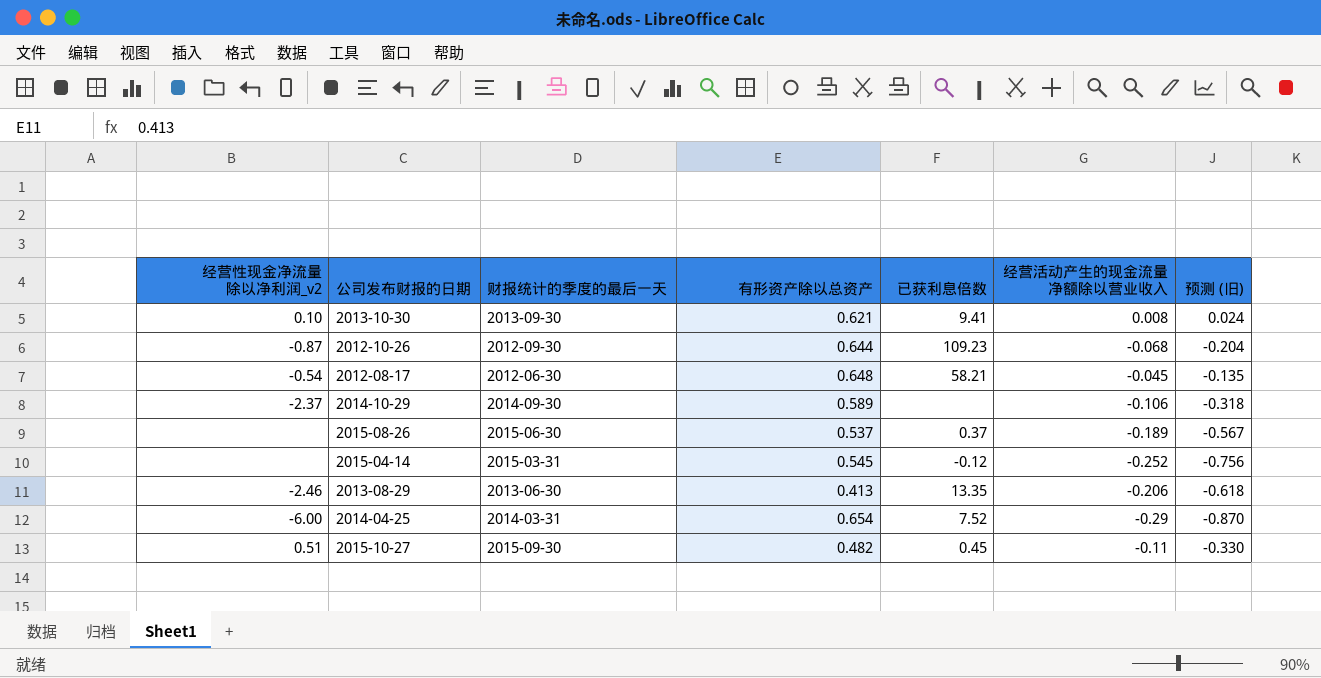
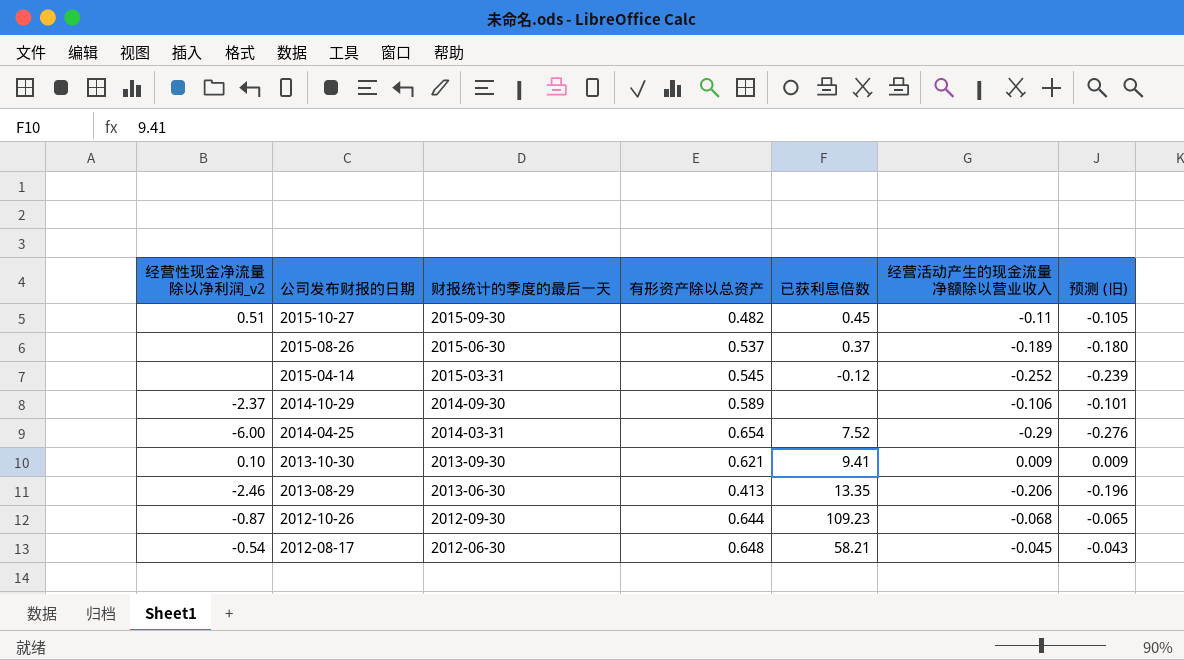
row order: none -> 公司发布财报的日期 descending
column 预测 (旧) | formula: [经营活动产生的现金流量净额除以营业收入] * 3 -> [经营活动产生的现金流量净额除以营业收入] * 0.95
2013-10-30 | 经营活动产生的现金流量净额除以营业收入: 0.008 -> 0.009

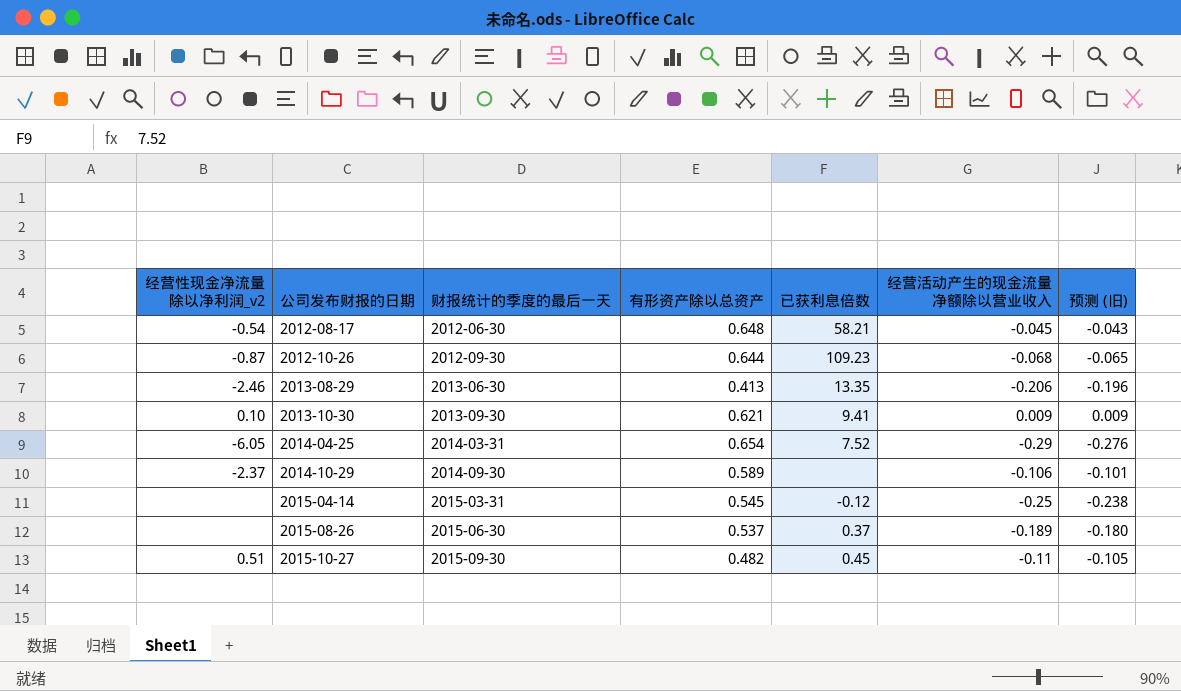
row order: 公司发布财报的日期 descending -> 公司发布财报的日期 ascending
2014-04-25 | 经营性现金净流量除以净利润_v2: -6.00 -> -6.05
2015-04-14 | 经营活动产生的现金流量净额除以营业收入: -0.252 -> -0.25
2015-04-14 | 预测 (旧): -0.239 -> -0.238

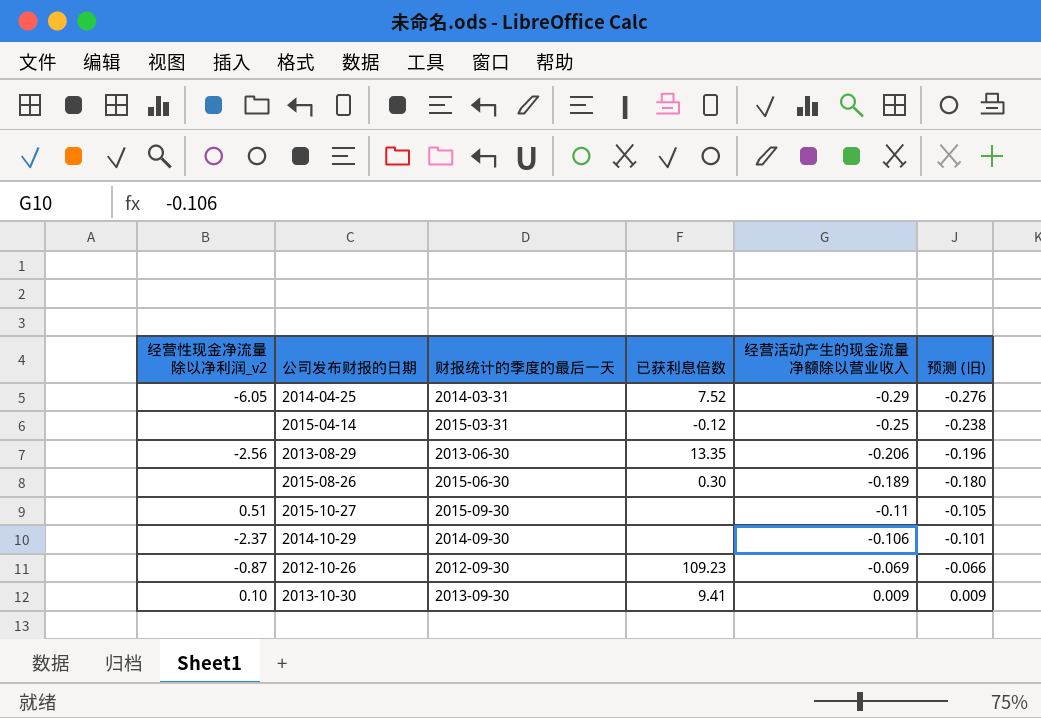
row order: 公司发布财报的日期 ascending -> 经营活动产生的现金流量净额除以营业收入 ascending
column 有形资产除以总资产 | position: 4 -> none
row 2012-08-17: -0.54 | 2012-06-30 | 0.648 | 58.21 | -0.045 | -0.043 -> none
2013-08-29 | 经营性现金净流量除以净利润_v2: -2.46 -> -2.56
2015-08-26 | 已获利息倍数: 0.37 -> 0.30
2015-10-27 | 已获利息倍数: 0.45 -> none
2012-10-26 | 经营活动产生的现金流量净额除以营业收入: -0.068 -> -0.069
2012-10-26 | 预测 (旧): -0.065 -> -0.066

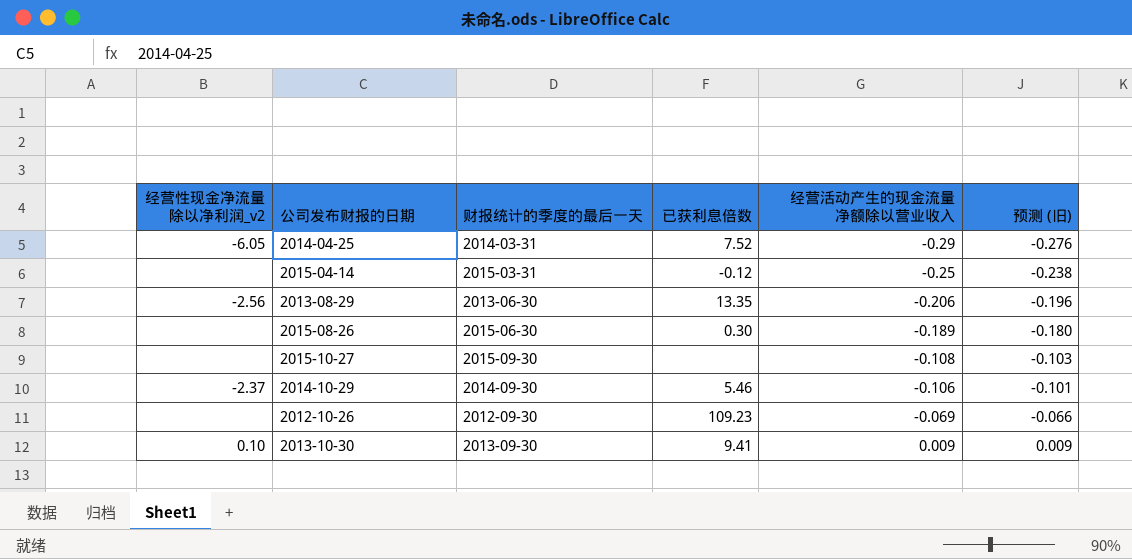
2015-10-27 | 经营性现金净流量除以净利润_v2: 0.51 -> none
2015-10-27 | 经营活动产生的现金流量净额除以营业收入: -0.11 -> -0.108
2015-10-27 | 预测 (旧): -0.105 -> -0.103
2014-10-29 | 已获利息倍数: none -> 5.46
2012-10-26 | 经营性现金净流量除以净利润_v2: -0.87 -> none

